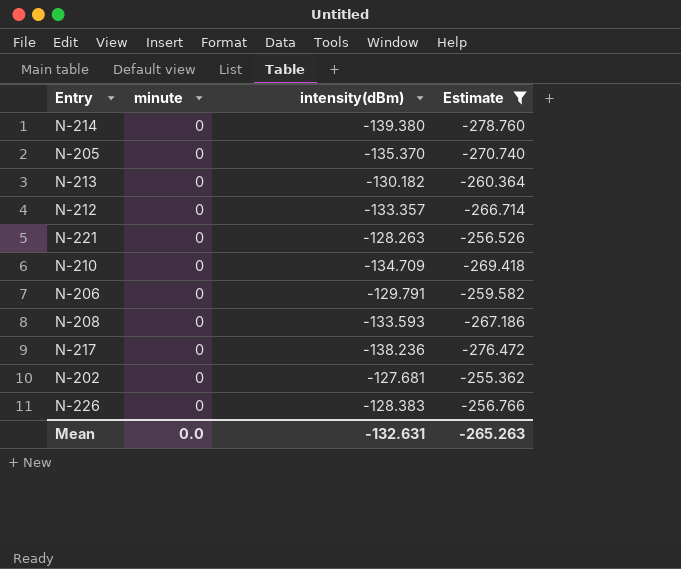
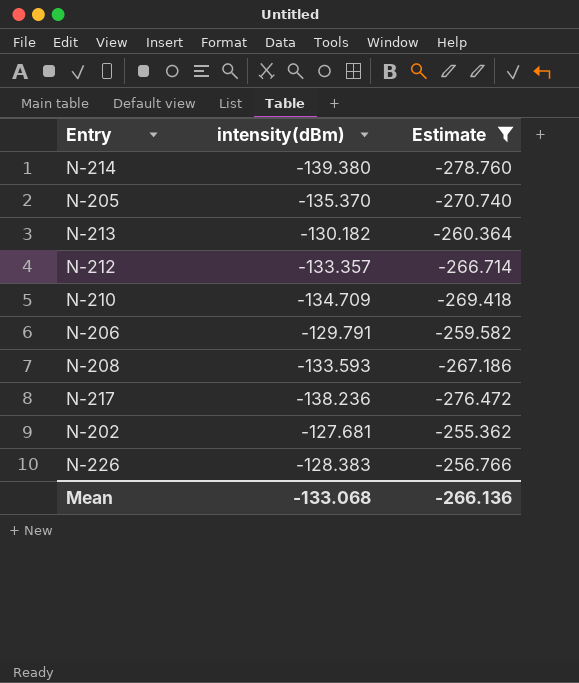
column minute | position: 2 -> none
row N-221: 0 | -128.263 | -256.526 -> none
Mean | intensity(dBm): -132.631 -> -133.068
Mean | Estimate: -265.263 -> -266.136

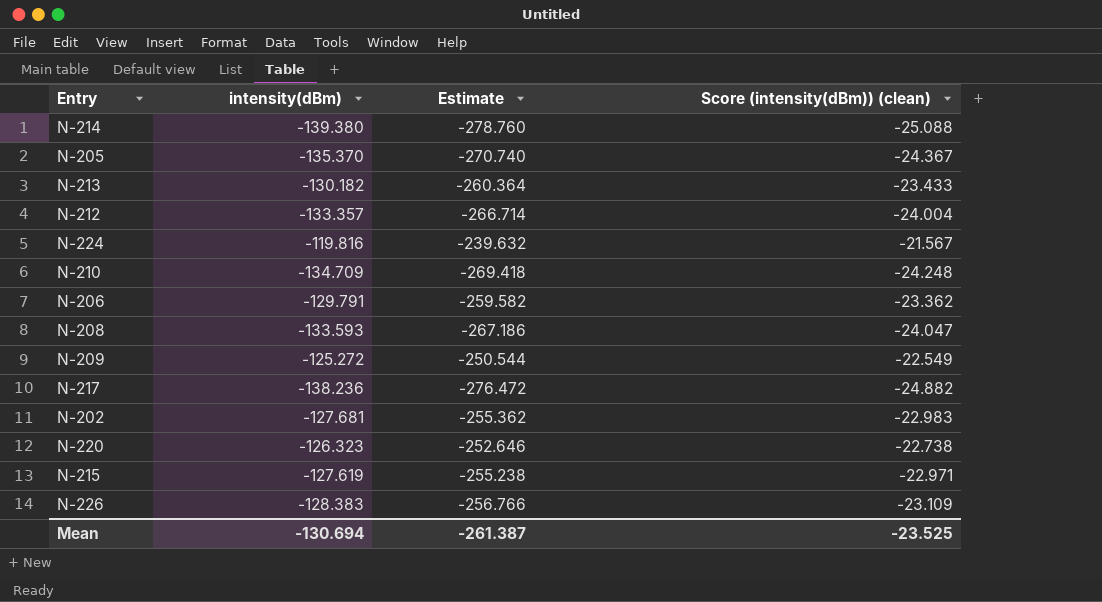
filter: Estimate <= -255.362 -> none
column Score (intensity(dBm)) (clean) | formula: none -> [intensity(dBm)] * 0.18
Mean | intensity(dBm): -133.068 -> -130.694
Mean | Estimate: -266.136 -> -261.387

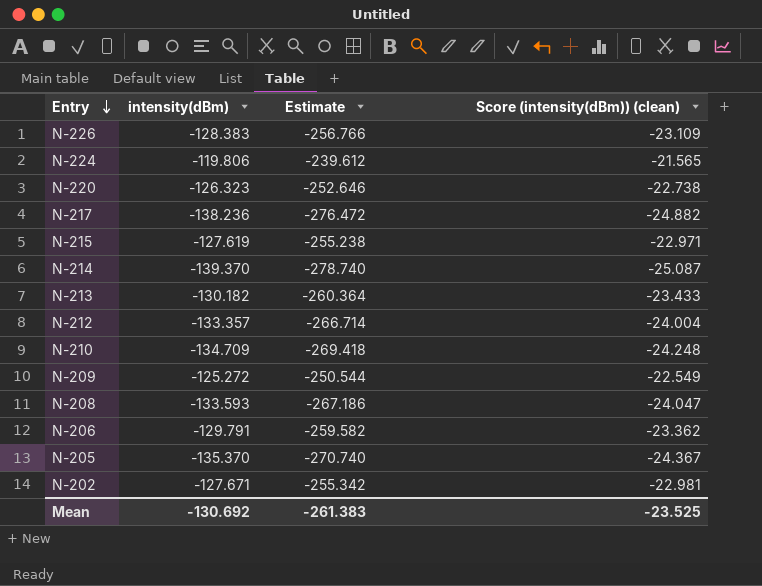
row order: none -> Entry descending
N-224 | intensity(dBm): -119.816 -> -119.806
N-224 | Estimate: -239.632 -> -239.612
N-224 | Score (intensity(dBm)) (clean): -21.567 -> -21.565
N-214 | intensity(dBm): -139.380 -> -139.370
N-214 | Estimate: -278.760 -> -278.740
N-214 | Score (intensity(dBm)) (clean): -25.088 -> -25.087
N-202 | intensity(dBm): -127.681 -> -127.671
N-202 | Estimate: -255.362 -> -255.342
N-202 | Score (intensity(dBm)) (clean): -22.983 -> -22.981
Mean | intensity(dBm): -130.694 -> -130.692
Mean | Estimate: -261.387 -> -261.383

